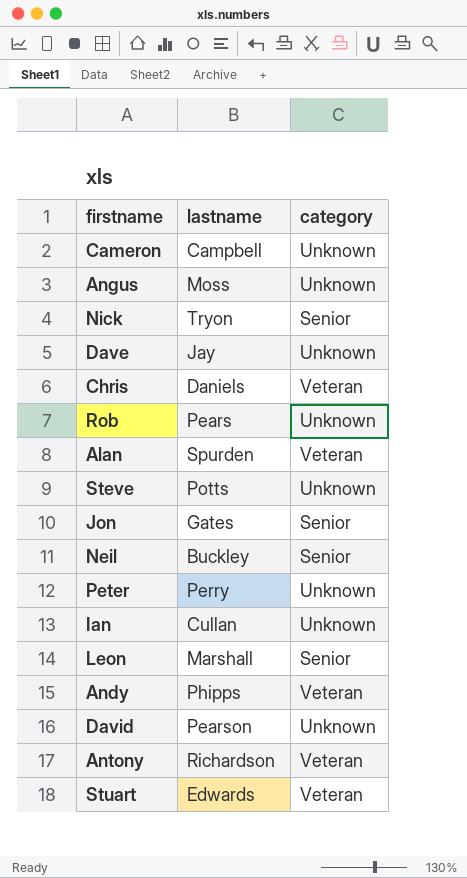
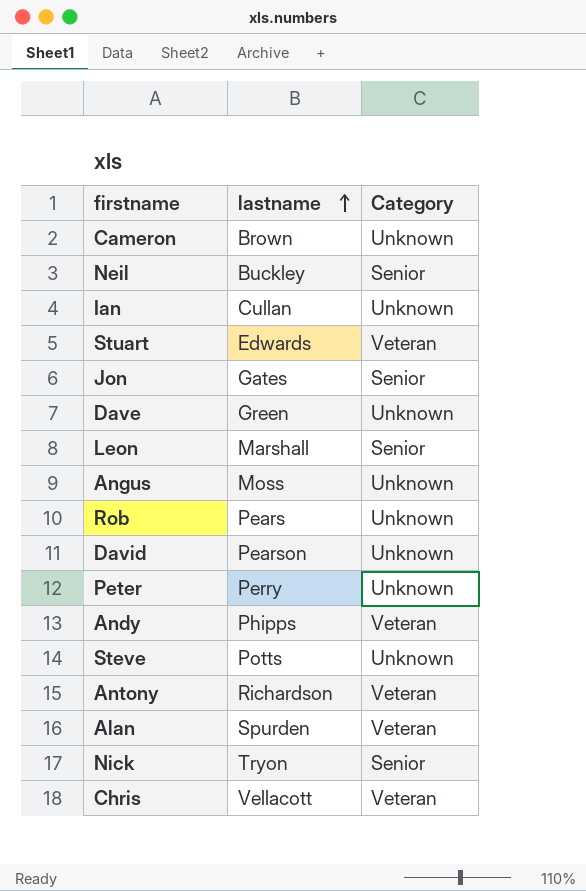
row order: none -> lastname ascending
column name: category -> Category
Cameron | lastname: Campbell -> Brown
Dave | lastname: Jay -> Green
Chris | lastname: Daniels -> Vellacott

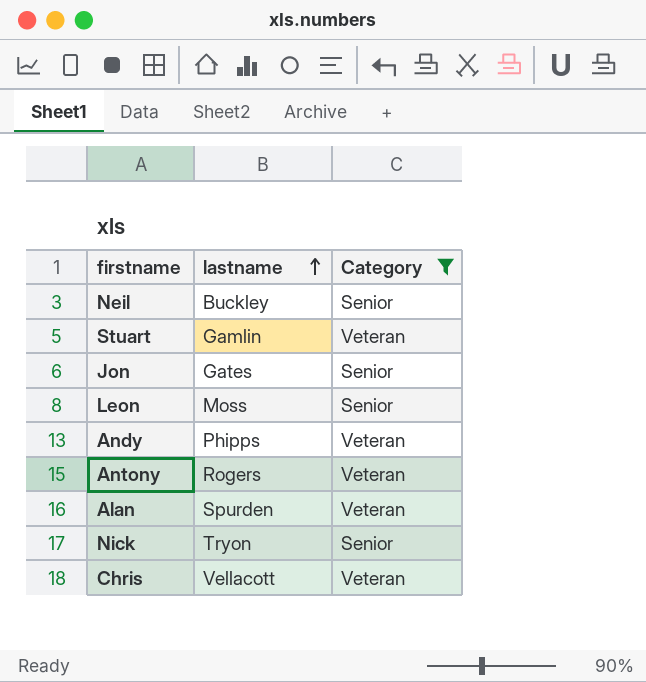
filter: none -> Category != Unknown
Stuart | lastname: Edwards -> Gamlin
Leon | lastname: Marshall -> Moss
Antony | lastname: Richardson -> Rogers

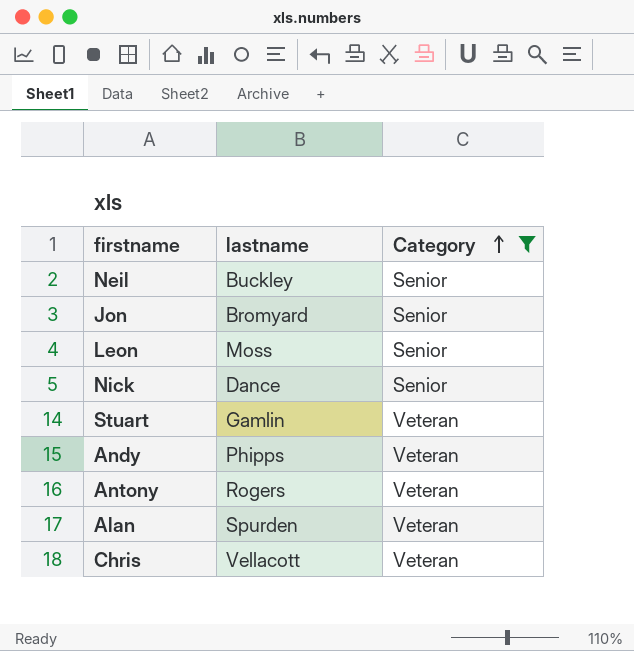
row order: lastname ascending -> Category ascending
Jon | lastname: Gates -> Bromyard
Nick | lastname: Tryon -> Dance

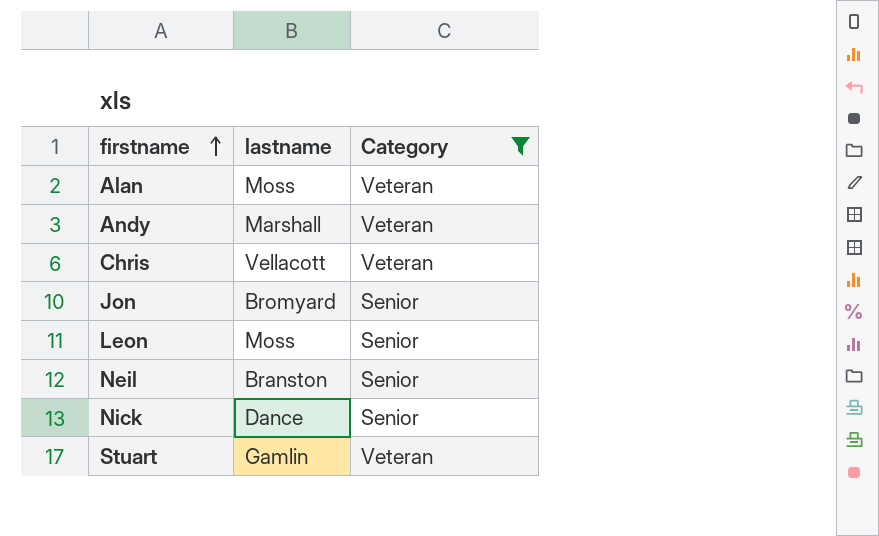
row order: Category ascending -> firstname ascending
row Antony: Rogers | Veteran -> none
Alan | lastname: Spurden -> Moss
Andy | lastname: Phipps -> Marshall
Neil | lastname: Buckley -> Branston

